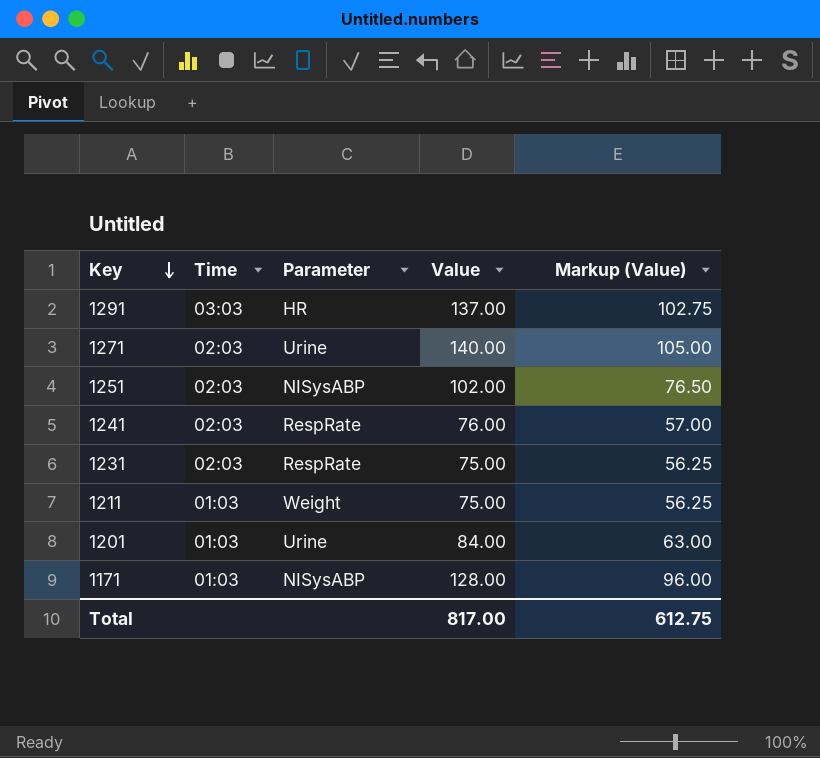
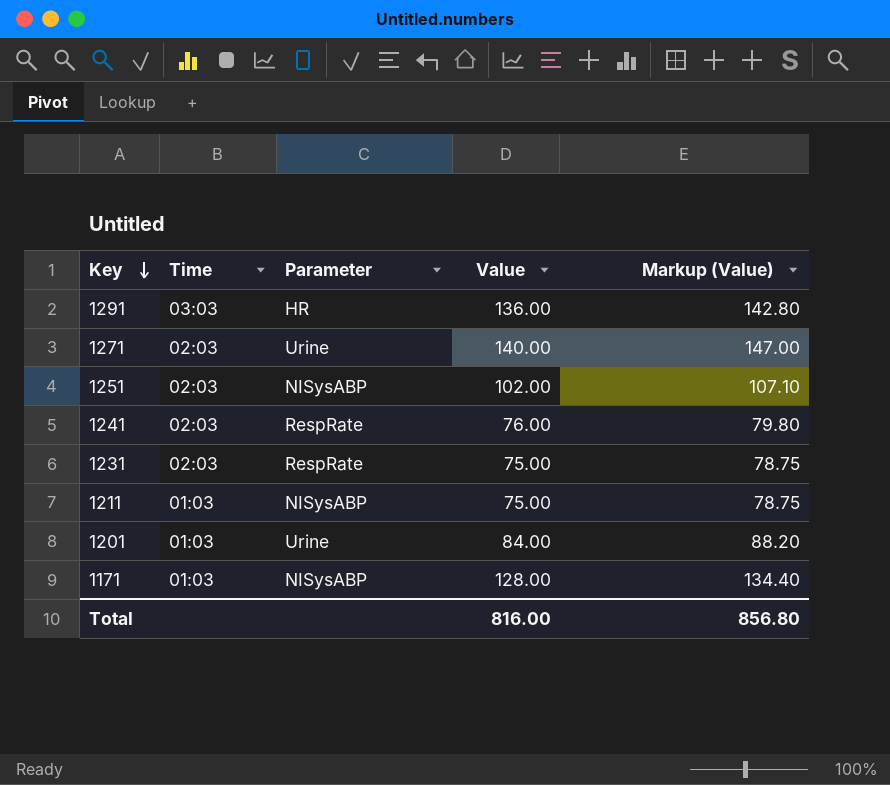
column Markup (Value) | formula: [Value] * 0.75 -> [Value] * 1.05
1291 | Value: 137.00 -> 136.00
1211 | Parameter: Weight -> NISysABP
Total | Value: 817.00 -> 816.00
Total | Markup (Value): 612.75 -> 856.80

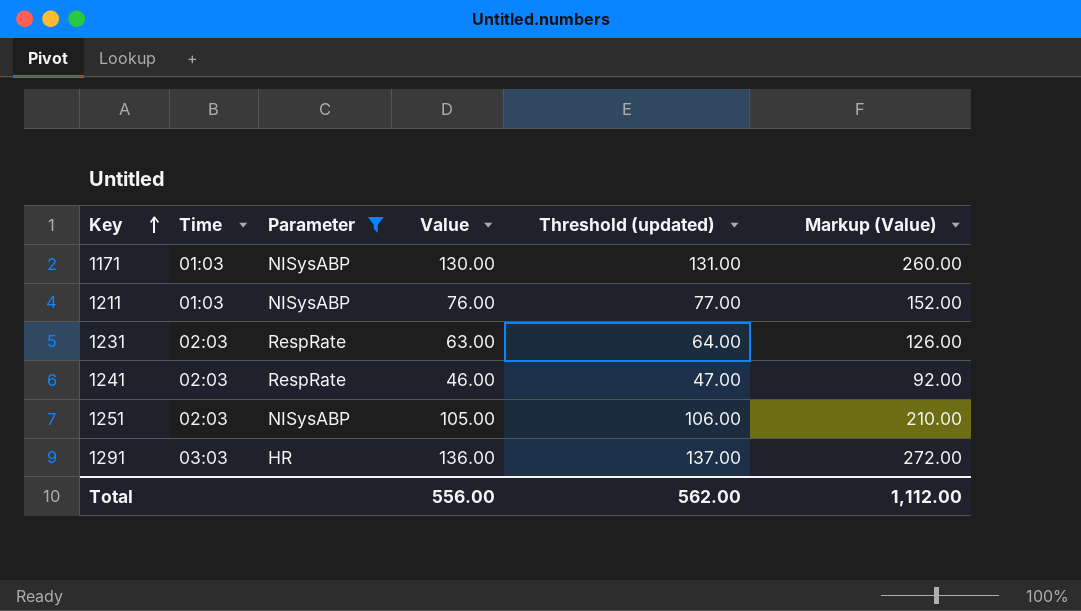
filter: none -> Parameter != Urine
row order: Key descending -> Key ascending
column Threshold (updated) | formula: none -> [Value] + 1
column Markup (Value) | formula: [Value] * 1.05 -> [Value] * 2
1171 | Value: 128.00 -> 130.00
1211 | Value: 75.00 -> 76.00
1231 | Value: 75.00 -> 63.00
1241 | Value: 76.00 -> 46.00
1251 | Value: 102.00 -> 105.00
Total | Value: 816.00 -> 556.00
Total | Markup (Value): 856.80 -> 1,112.00

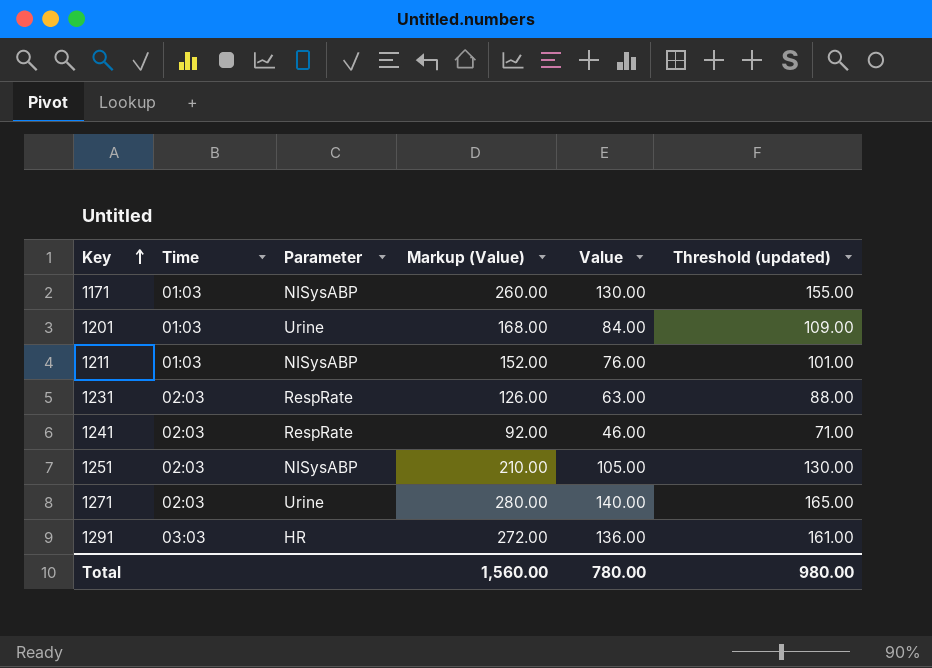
filter: Parameter != Urine -> none
column Markup (Value) | position: 6 -> 4
column Threshold (updated) | formula: [Value] + 1 -> [Value] + 25
Total | Markup (Value): 1,112.00 -> 1,560.00
Total | Value: 556.00 -> 780.00
Total | Threshold (updated): 562.00 -> 980.00

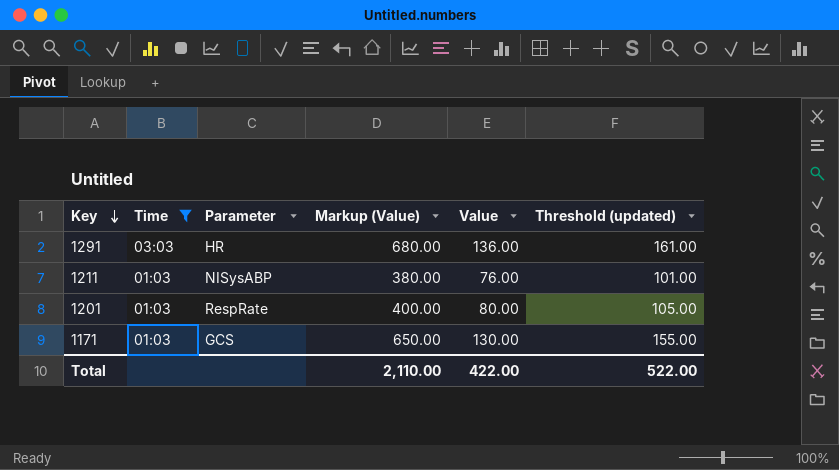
filter: none -> Time != 02:03
row order: Key ascending -> Key descending
column Markup (Value) | formula: [Value] * 2 -> [Value] * 5
1201 | Parameter: Urine -> RespRate
1201 | Value: 84.00 -> 80.00
1201 | Threshold (updated): 109.00 -> 105.00
1171 | Parameter: NISysABP -> GCS
Total | Markup (Value): 1,560.00 -> 2,110.00
Total | Value: 780.00 -> 422.00
Total | Threshold (updated): 980.00 -> 522.00

